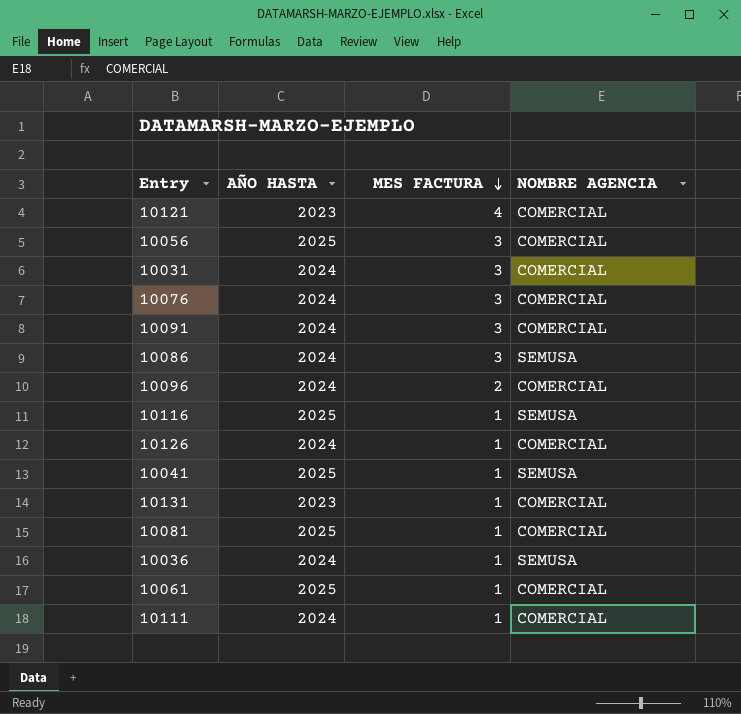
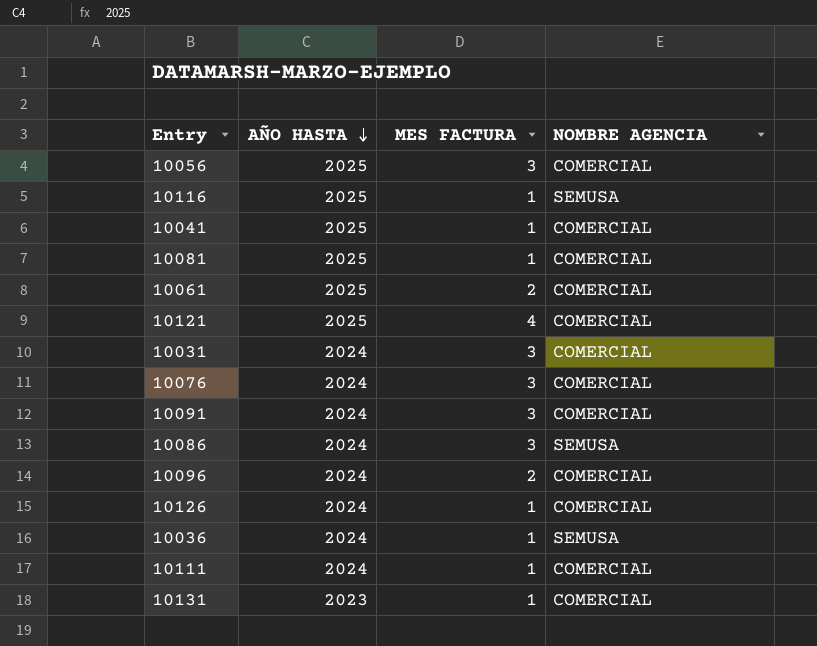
row order: MES FACTURA descending -> AÑO HASTA descending
10041 | NOMBRE AGENCIA: SEMUSA -> COMERCIAL
10061 | MES FACTURA: 1 -> 2
10121 | AÑO HASTA: 2023 -> 2025

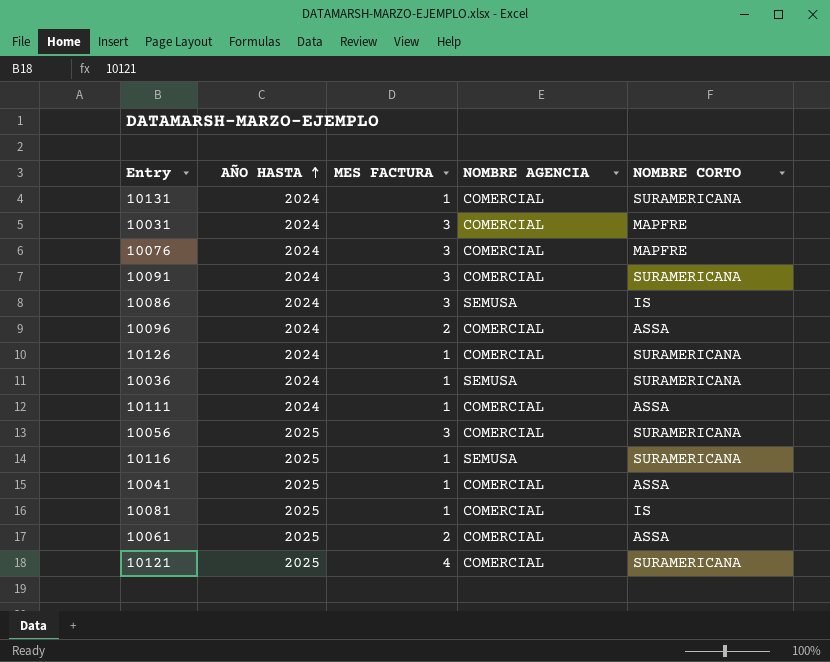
row order: AÑO HASTA descending -> AÑO HASTA ascending
column NOMBRE CORTO | position: none -> 5
10131 | AÑO HASTA: 2023 -> 2024

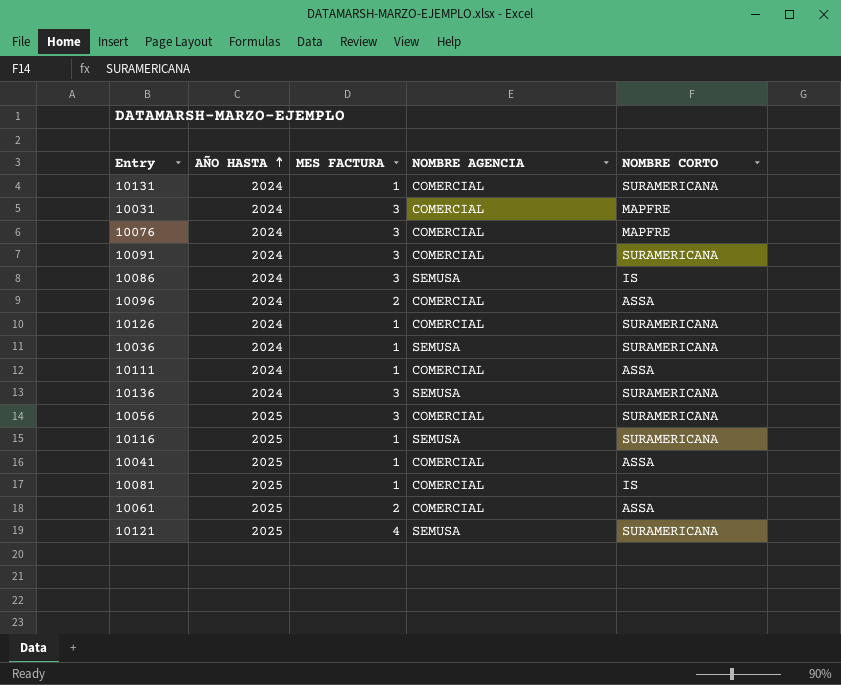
row 10136: none -> 2024 | 3 | SEMUSA | SURAMERICANA
10121 | NOMBRE AGENCIA: COMERCIAL -> SEMUSA

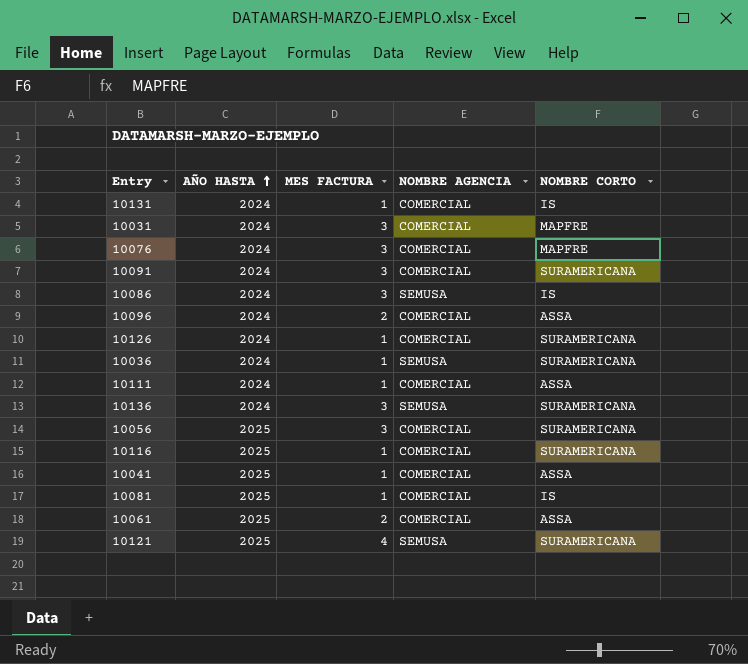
10131 | NOMBRE CORTO: SURAMERICANA -> IS
10116 | NOMBRE AGENCIA: SEMUSA -> COMERCIAL

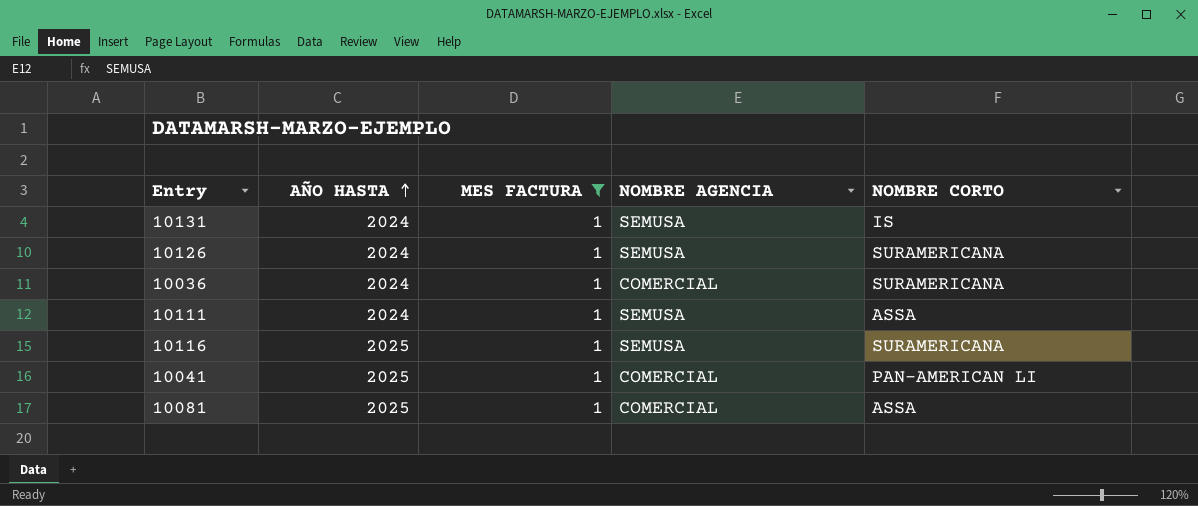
filter: none -> MES FACTURA = 1
10131 | NOMBRE AGENCIA: COMERCIAL -> SEMUSA
10126 | NOMBRE AGENCIA: COMERCIAL -> SEMUSA
10036 | NOMBRE AGENCIA: SEMUSA -> COMERCIAL
10111 | NOMBRE AGENCIA: COMERCIAL -> SEMUSA
10116 | NOMBRE AGENCIA: COMERCIAL -> SEMUSA
10041 | NOMBRE CORTO: ASSA -> PAN-AMERICAN LI
10081 | NOMBRE CORTO: IS -> ASSA

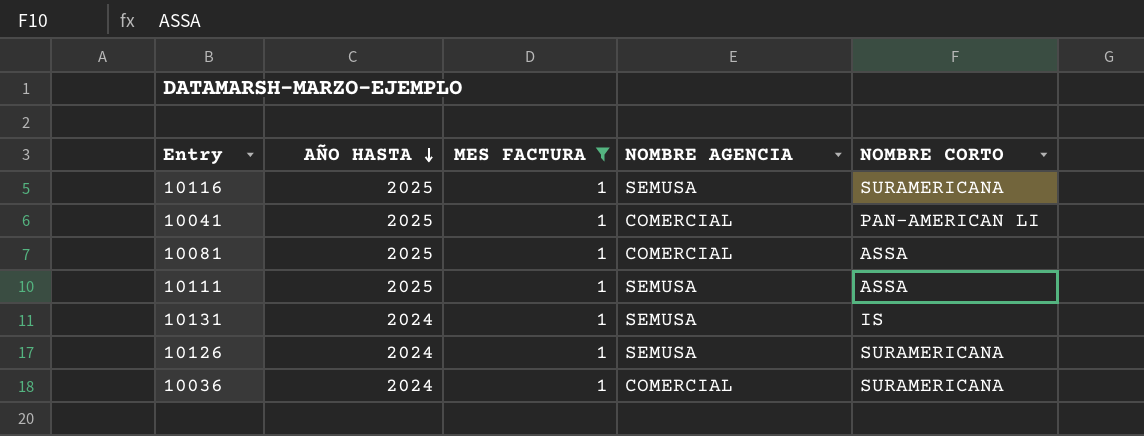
row order: AÑO HASTA ascending -> AÑO HASTA descending
10111 | AÑO HASTA: 2024 -> 2025

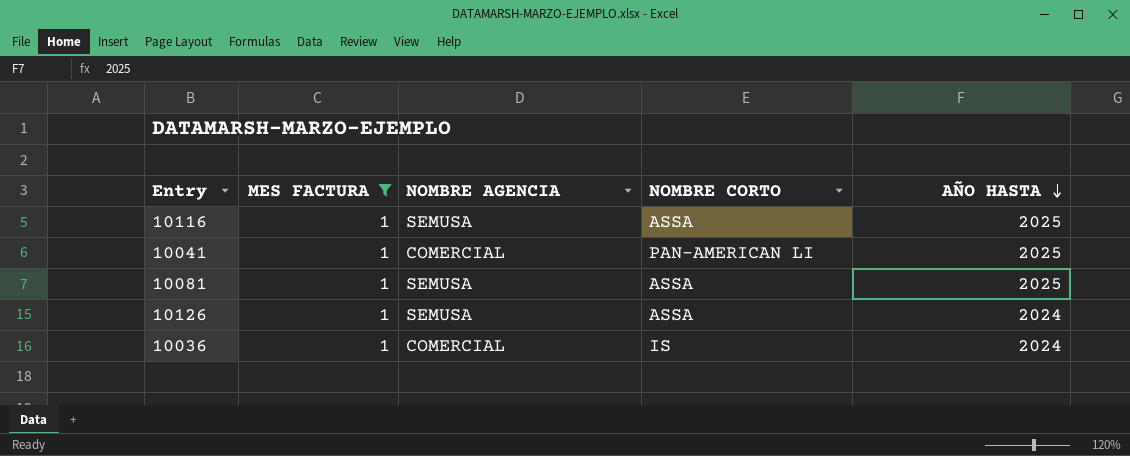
column AÑO HASTA | position: 2 -> 5
row 10111: 2025 | 1 | SEMUSA | ASSA -> none
row 10131: 2024 | 1 | SEMUSA | IS -> none
10116 | NOMBRE CORTO: SURAMERICANA -> ASSA
10081 | NOMBRE AGENCIA: COMERCIAL -> SEMUSA
10126 | NOMBRE CORTO: SURAMERICANA -> ASSA
10036 | NOMBRE CORTO: SURAMERICANA -> IS

